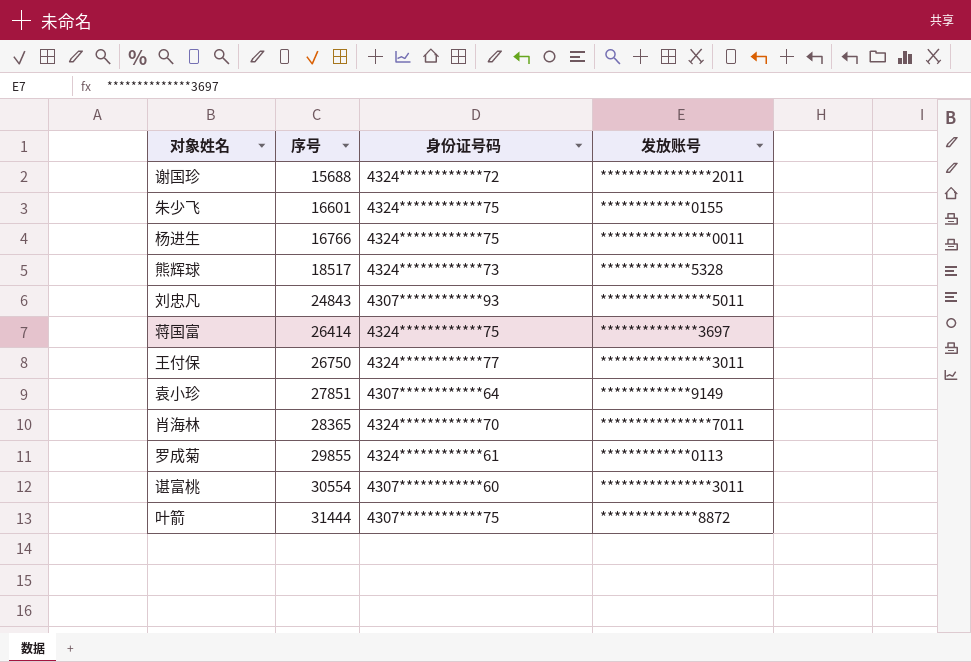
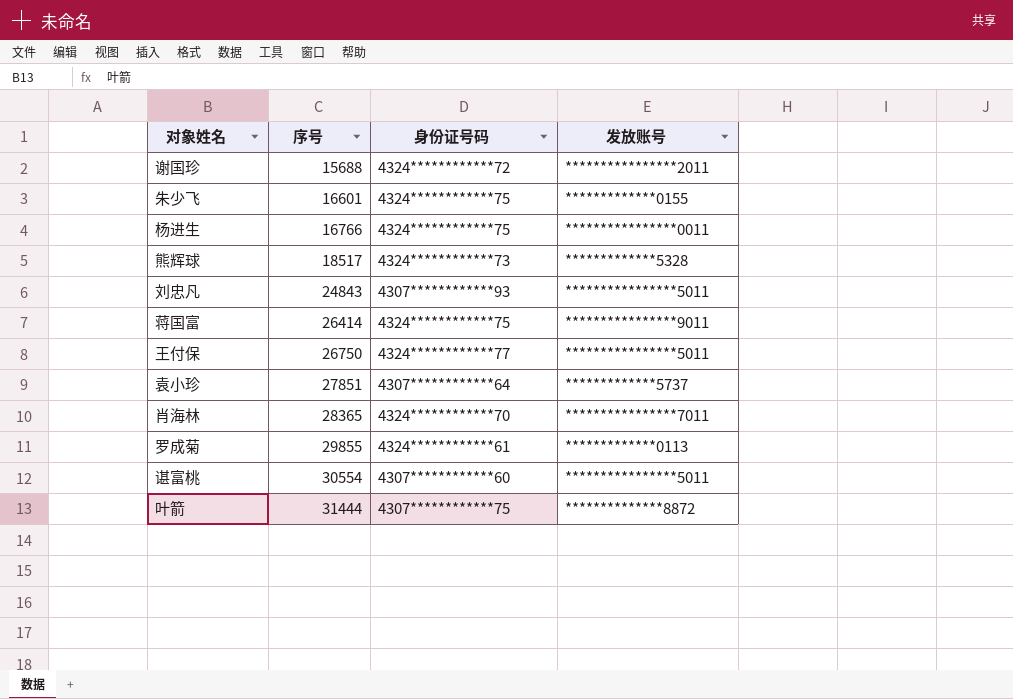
蒋国富 | 发放账号: **************3697 -> ****************9011
王付保 | 发放账号: ****************3011 -> ****************5011
袁小珍 | 发放账号: *************9149 -> *************5737
谌富桃 | 发放账号: ****************3011 -> ****************5011

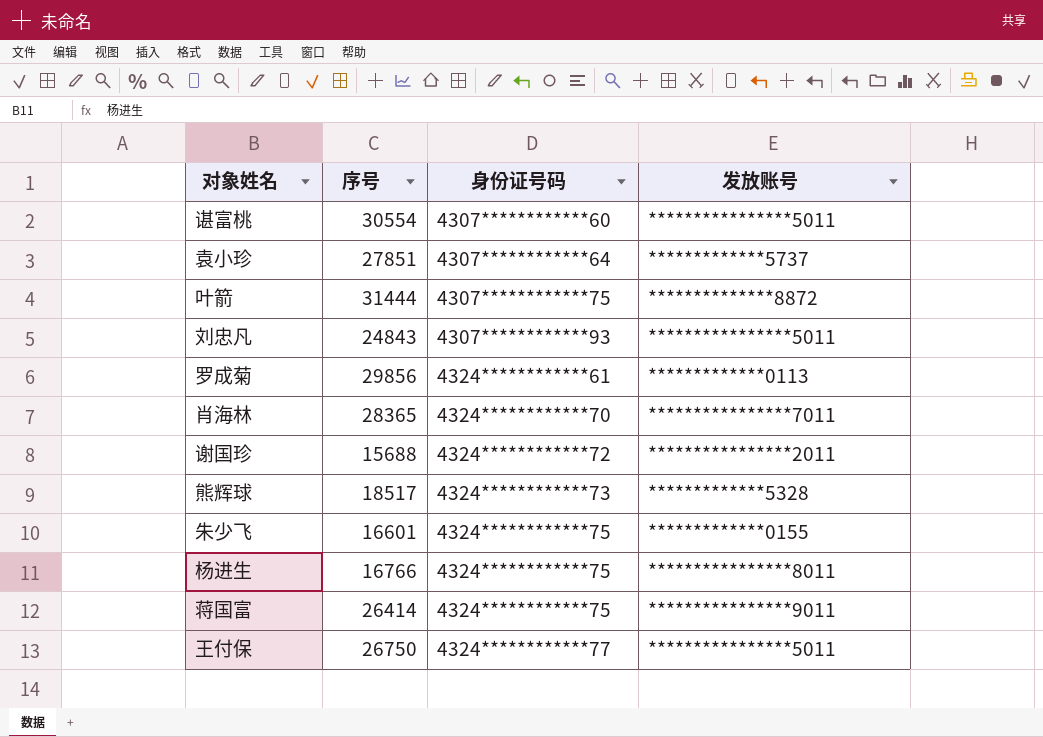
row order: 序号 ascending -> 身份证号码 ascending
罗成菊 | 序号: 29855 -> 29856
杨进生 | 发放账号: ****************0011 -> ****************8011

